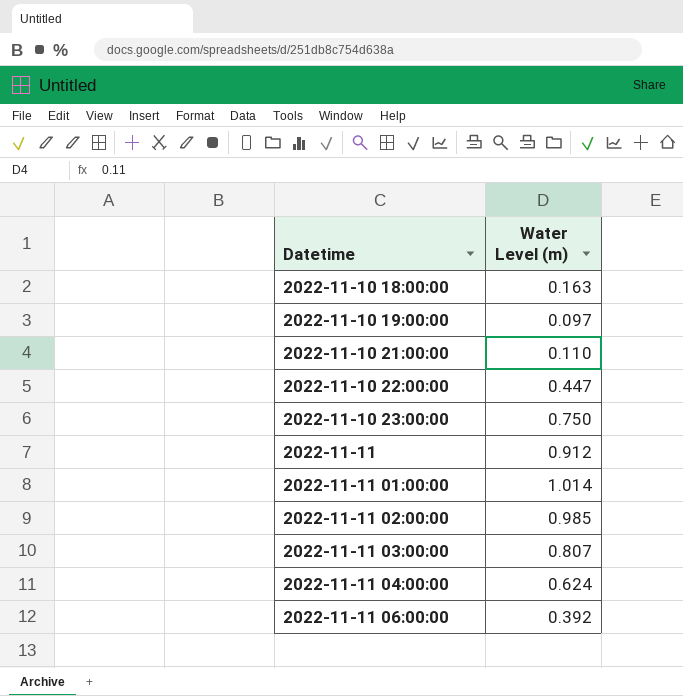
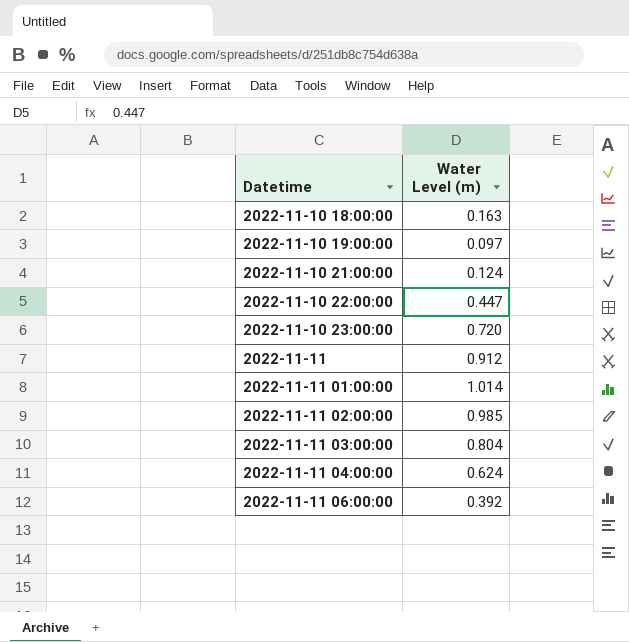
2022-11-10 21:00:00 | Water Level (m): 0.110 -> 0.124
2022-11-10 23:00:00 | Water Level (m): 0.750 -> 0.720
2022-11-11 03:00:00 | Water Level (m): 0.807 -> 0.804

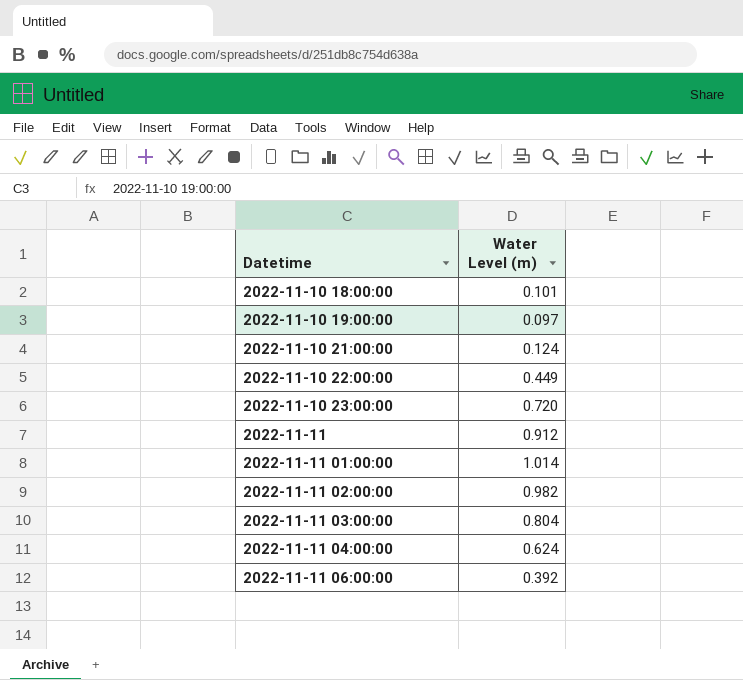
2022-11-10 18:00:00 | Water Level (m): 0.163 -> 0.101
2022-11-10 22:00:00 | Water Level (m): 0.447 -> 0.449
2022-11-11 02:00:00 | Water Level (m): 0.985 -> 0.982

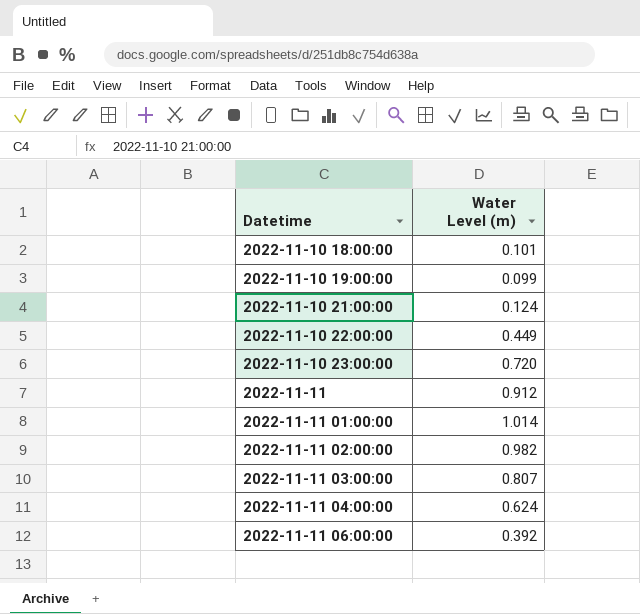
2022-11-10 19:00:00 | Water Level (m): 0.097 -> 0.099
2022-11-11 03:00:00 | Water Level (m): 0.804 -> 0.807

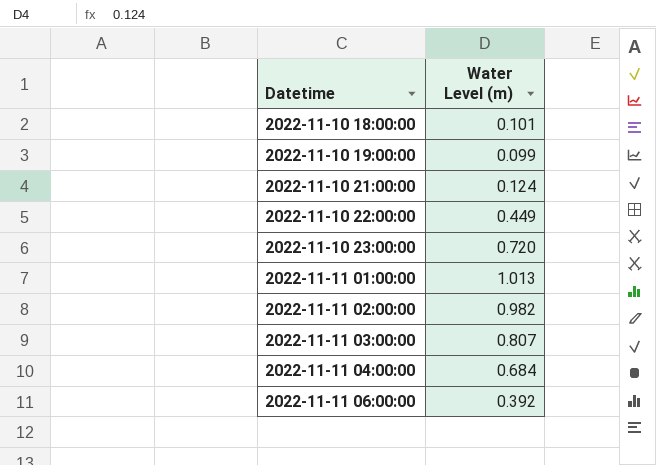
row 2022-11-11: 0.912 -> none
2022-11-11 01:00:00 | Water Level (m): 1.014 -> 1.013
2022-11-11 04:00:00 | Water Level (m): 0.624 -> 0.684

